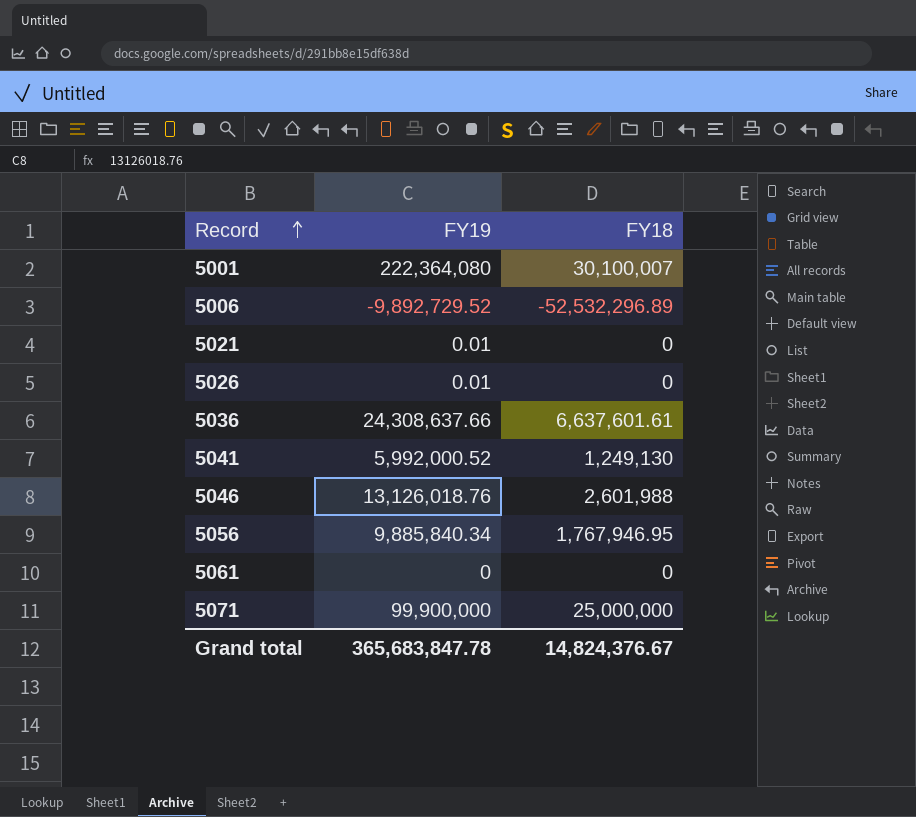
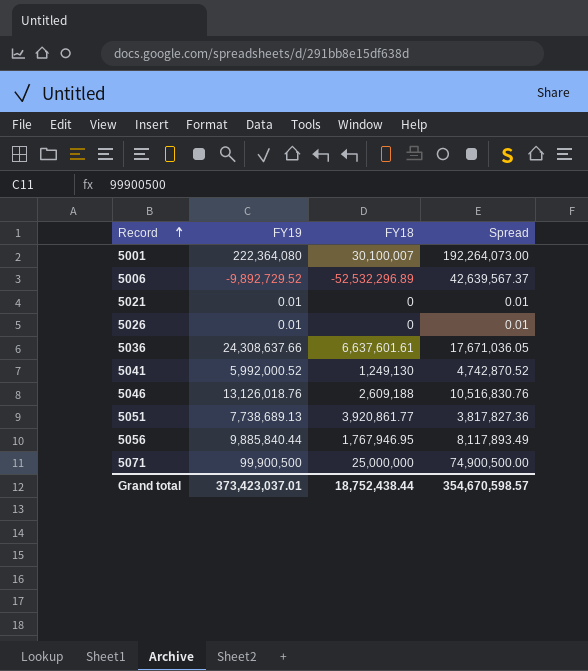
column Spread | formula: none -> [FY19] - [FY18]
row 5061: 0 | 0 -> none
5046 | FY18: 2,601,988 -> 2,609,188
row 5051: none -> 7,738,689.13 | 3,920,861.77 | 3,817,827.36
5056 | FY19: 9,885,840.34 -> 9,885,840.44
5071 | FY19: 99,900,000 -> 99,900,500
Grand total | FY19: 365,683,847.78 -> 373,423,037.01
Grand total | FY18: 14,824,376.67 -> 18,752,438.44

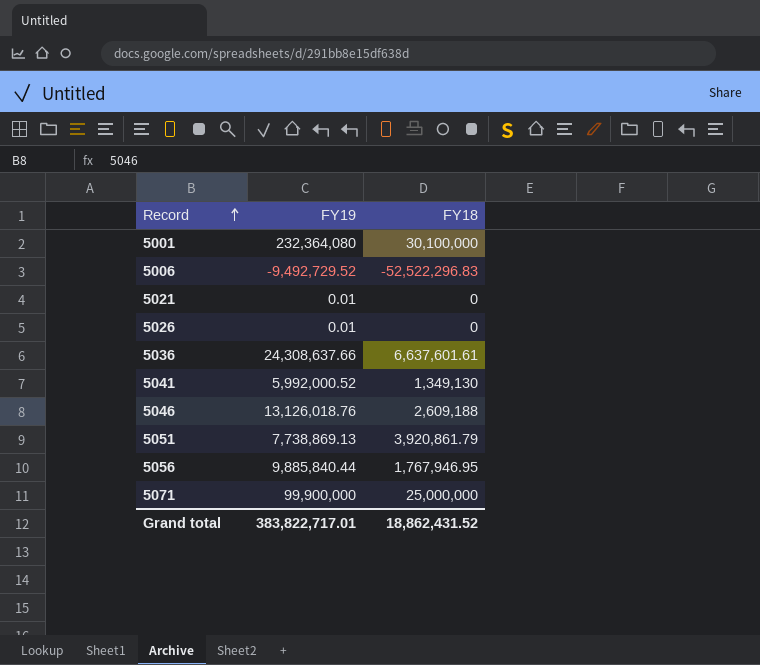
column Spread | formula: [FY19] - [FY18] -> none
5001 | FY19: 222,364,080 -> 232,364,080
5001 | FY18: 30,100,007 -> 30,100,000
5006 | FY19: -9,892,729.52 -> -9,492,729.52
5006 | FY18: -52,532,296.89 -> -52,522,296.83
5041 | FY18: 1,249,130 -> 1,349,130
5051 | FY19: 7,738,689.13 -> 7,738,869.13
5051 | FY18: 3,920,861.77 -> 3,920,861.79
5071 | FY19: 99,900,500 -> 99,900,000
Grand total | FY19: 373,423,037.01 -> 383,822,717.01
Grand total | FY18: 18,752,438.44 -> 18,862,431.52

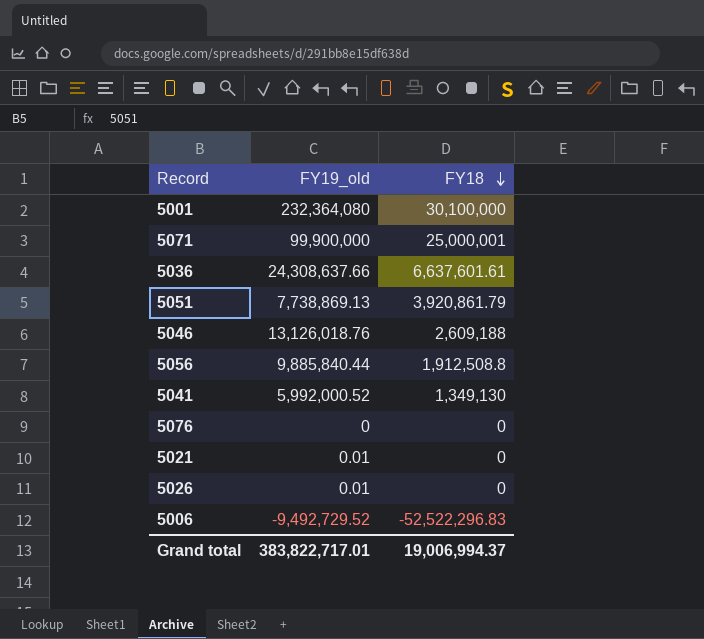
row order: Record ascending -> FY18 descending
column name: FY19 -> FY19_old
5071 | FY18: 25,000,000 -> 25,000,001
5056 | FY18: 1,767,946.95 -> 1,912,508.8
row 5076: none -> 0 | 0
Grand total | FY18: 18,862,431.52 -> 19,006,994.37

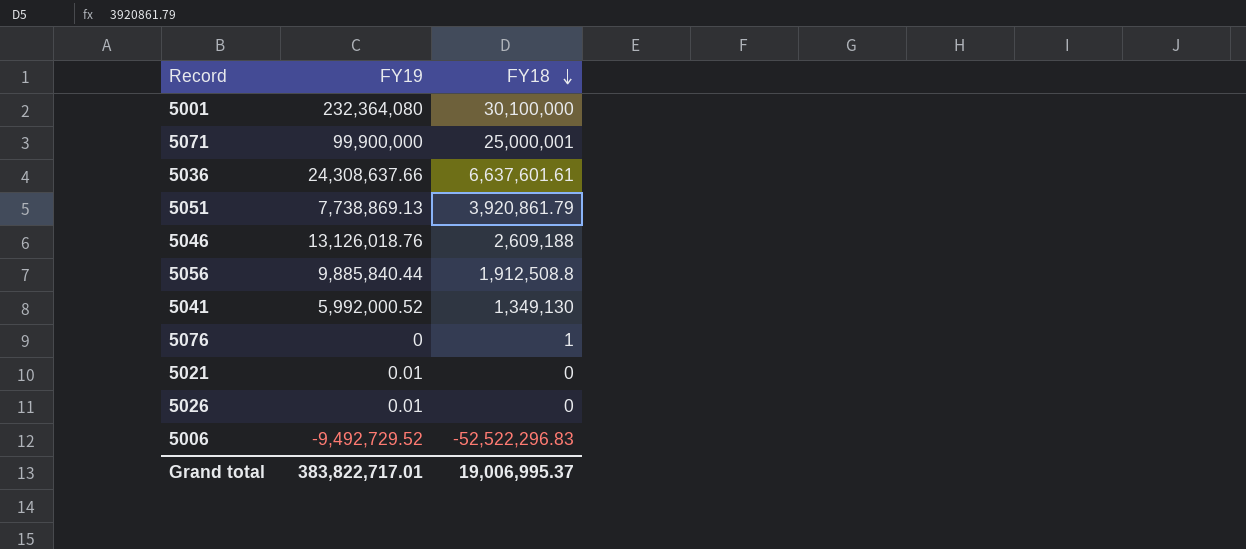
column name: FY19_old -> FY19
5076 | FY18: 0 -> 1
Grand total | FY18: 19,006,994.37 -> 19,006,995.37

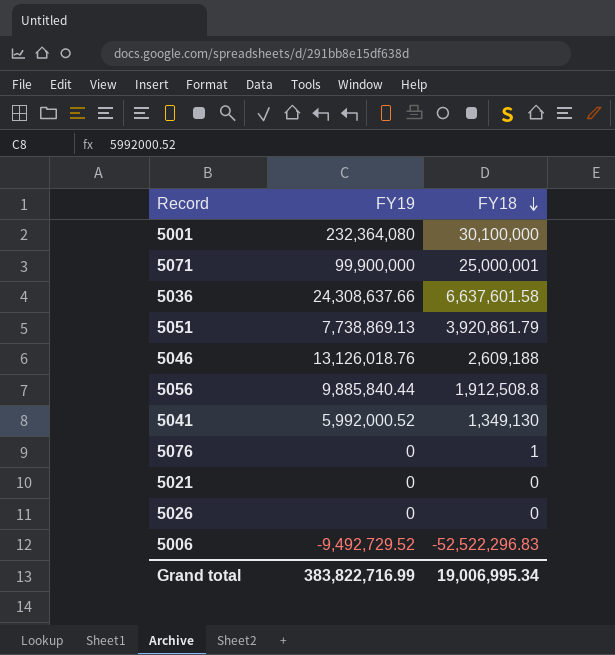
5036 | FY18: 6,637,601.61 -> 6,637,601.58
5021 | FY19: 0.01 -> 0
5026 | FY19: 0.01 -> 0
Grand total | FY19: 383,822,717.01 -> 383,822,716.99
Grand total | FY18: 19,006,995.37 -> 19,006,995.34

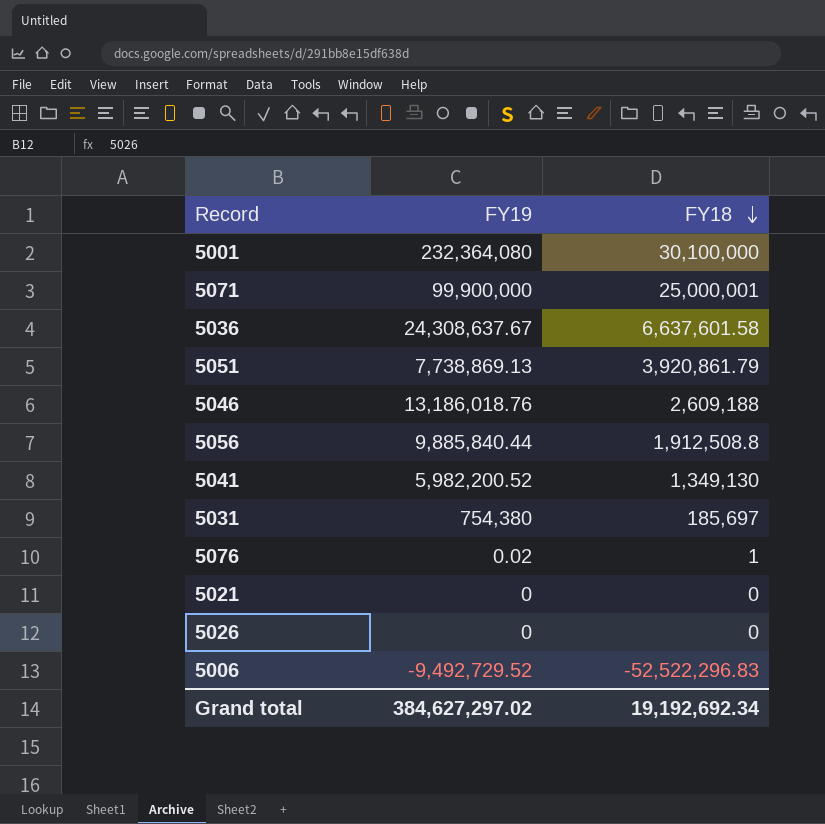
5036 | FY19: 24,308,637.66 -> 24,308,637.67
5046 | FY19: 13,126,018.76 -> 13,186,018.76
5041 | FY19: 5,992,000.52 -> 5,982,200.52
row 5031: none -> 754,380 | 185,697
5076 | FY19: 0 -> 0.02
Grand total | FY19: 383,822,716.99 -> 384,627,297.02
Grand total | FY18: 19,006,995.34 -> 19,192,692.34

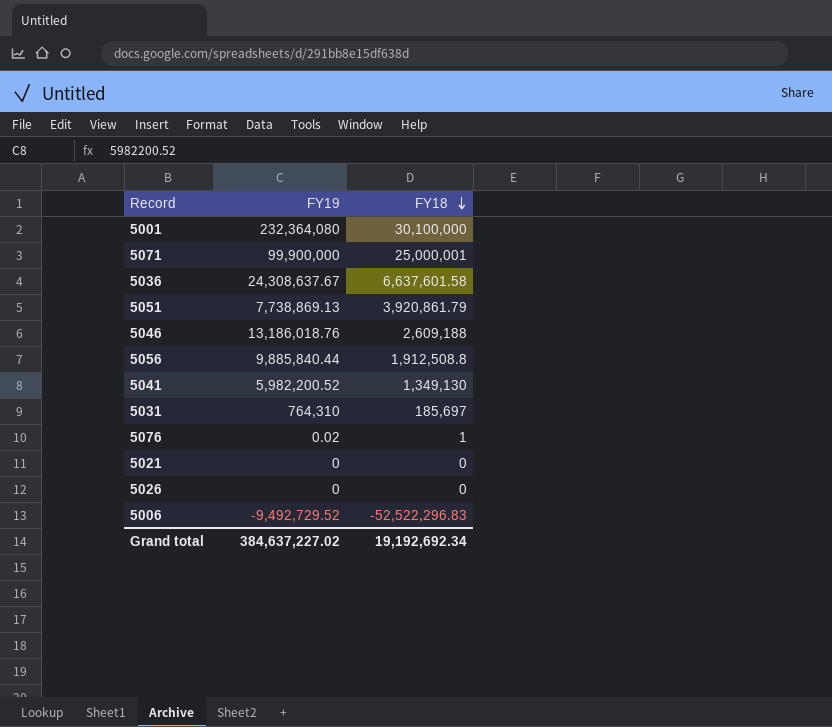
5031 | FY19: 754,380 -> 764,310
Grand total | FY19: 384,627,297.02 -> 384,637,227.02

